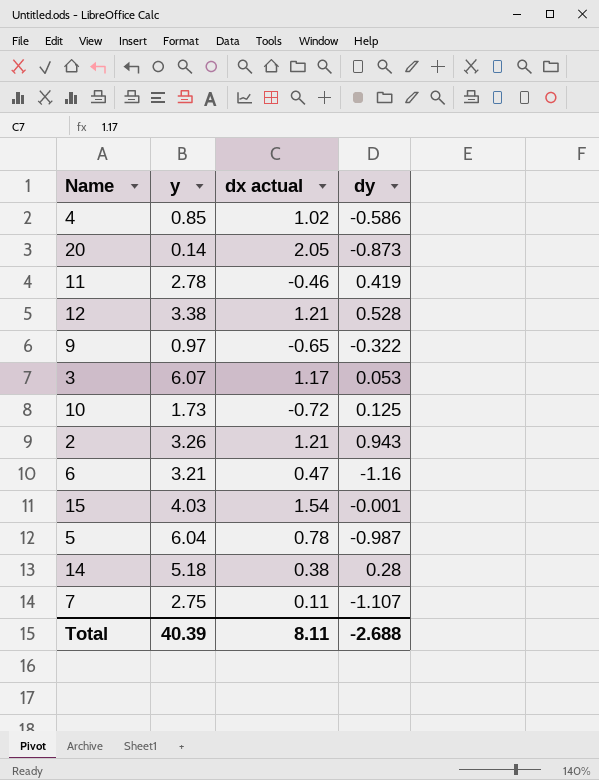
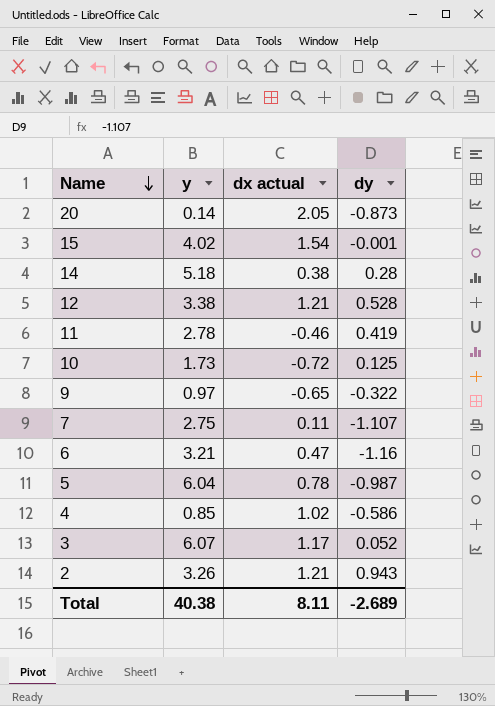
row order: none -> Name descending
15 | y: 4.03 -> 4.02
3 | dy: 0.053 -> 0.052
Total | y: 40.39 -> 40.38
Total | dy: -2.688 -> -2.689

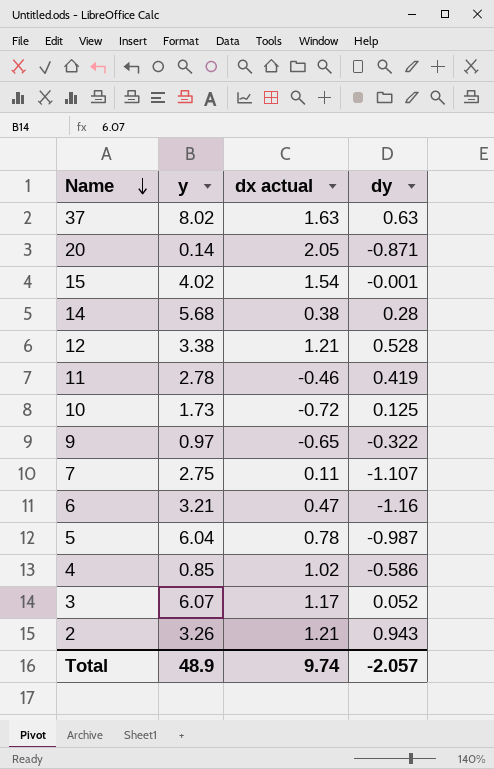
row 37: none -> 8.02 | 1.63 | 0.63
20 | dy: -0.873 -> -0.871
14 | y: 5.18 -> 5.68
Total | y: 40.38 -> 48.9
Total | dx actual: 8.11 -> 9.74
Total | dy: -2.689 -> -2.057

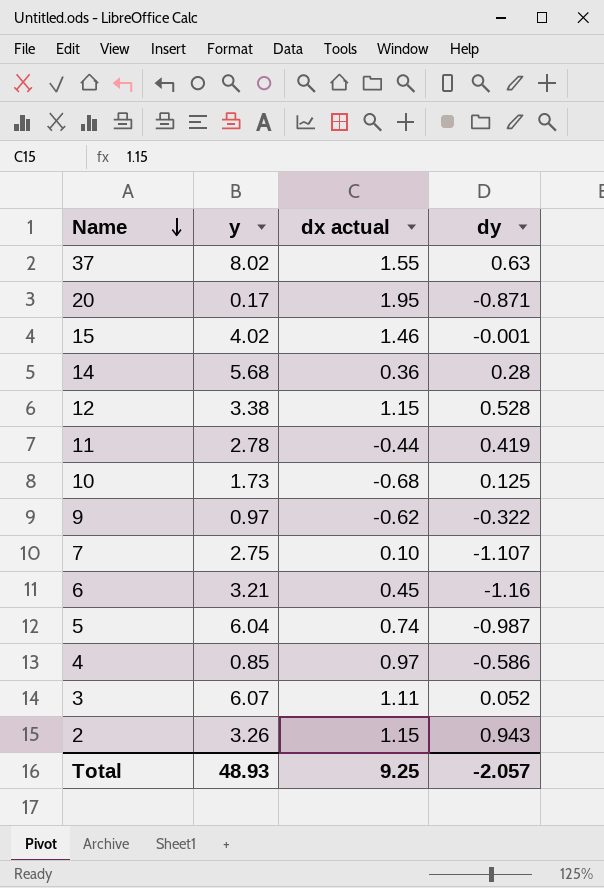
37 | dx actual: 1.63 -> 1.55
20 | y: 0.14 -> 0.17
20 | dx actual: 2.05 -> 1.95
15 | dx actual: 1.54 -> 1.46
14 | dx actual: 0.38 -> 0.36
12 | dx actual: 1.21 -> 1.15
11 | dx actual: -0.46 -> -0.44
10 | dx actual: -0.72 -> -0.68
9 | dx actual: -0.65 -> -0.62
7 | dx actual: 0.11 -> 0.10
6 | dx actual: 0.47 -> 0.45
5 | dx actual: 0.78 -> 0.74
4 | dx actual: 1.02 -> 0.97
3 | dx actual: 1.17 -> 1.11
2 | dx actual: 1.21 -> 1.15
Total | y: 48.9 -> 48.93
Total | dx actual: 9.74 -> 9.25

